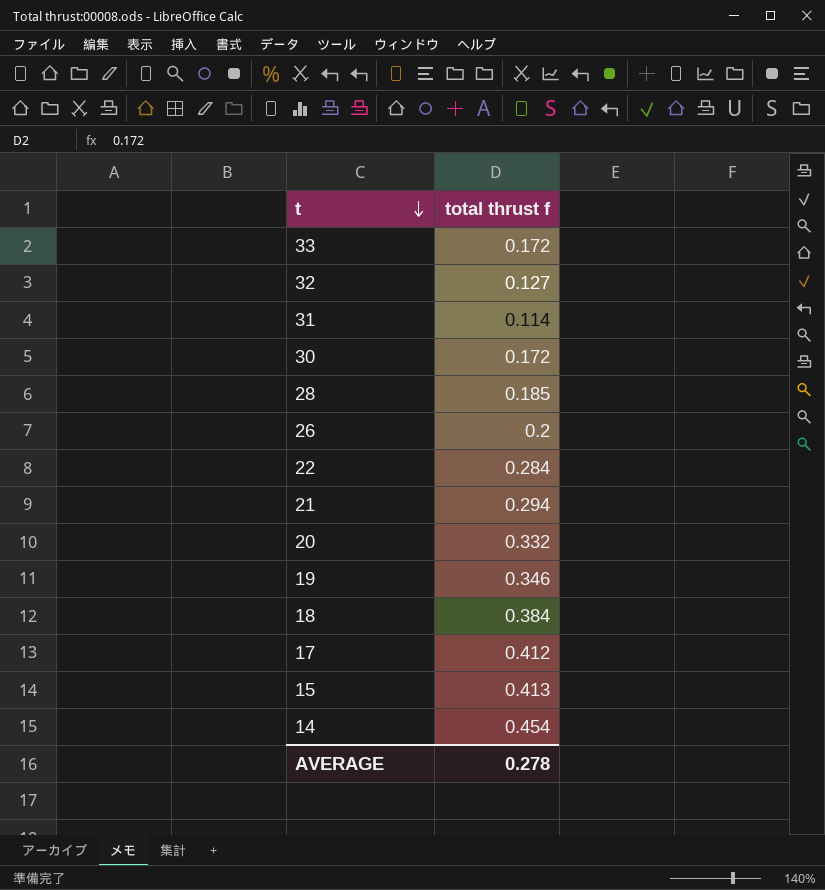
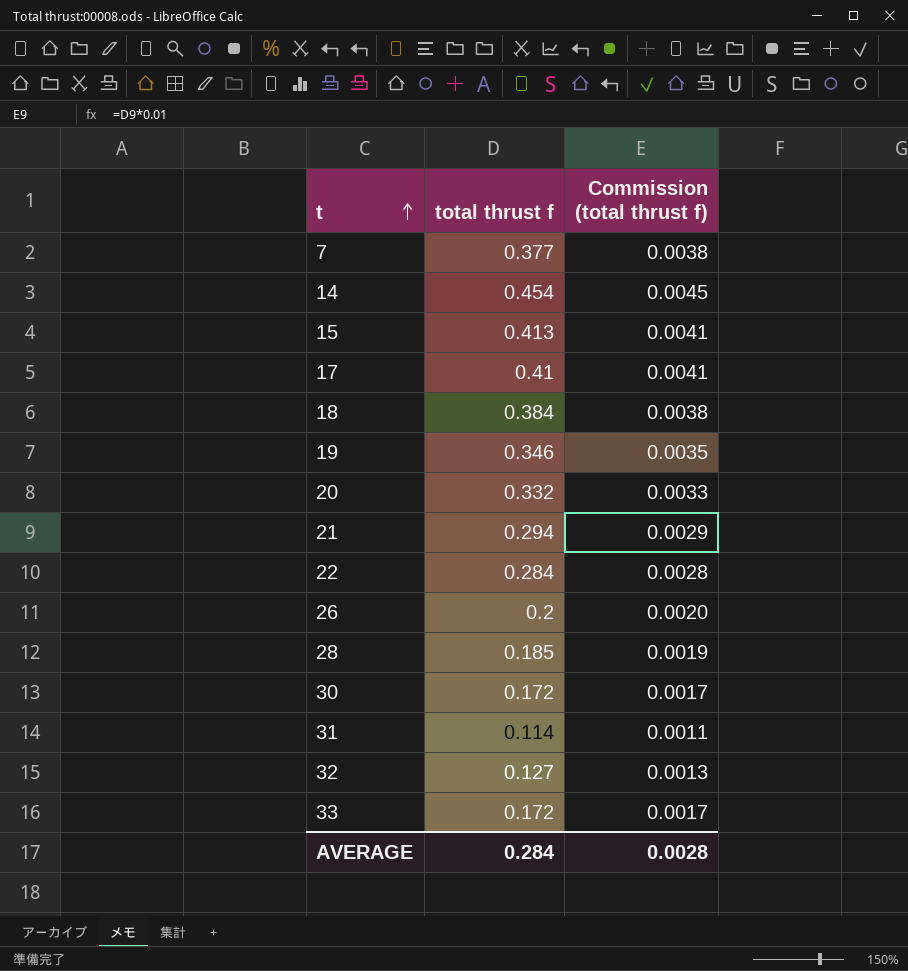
row order: t descending -> t ascending
column Commission (total thrust f) | formula: none -> [total thrust f] * 0.01
row 7: none -> 0.377 | 0.0038
17 | total thrust f: 0.412 -> 0.41
AVERAGE | total thrust f: 0.278 -> 0.284

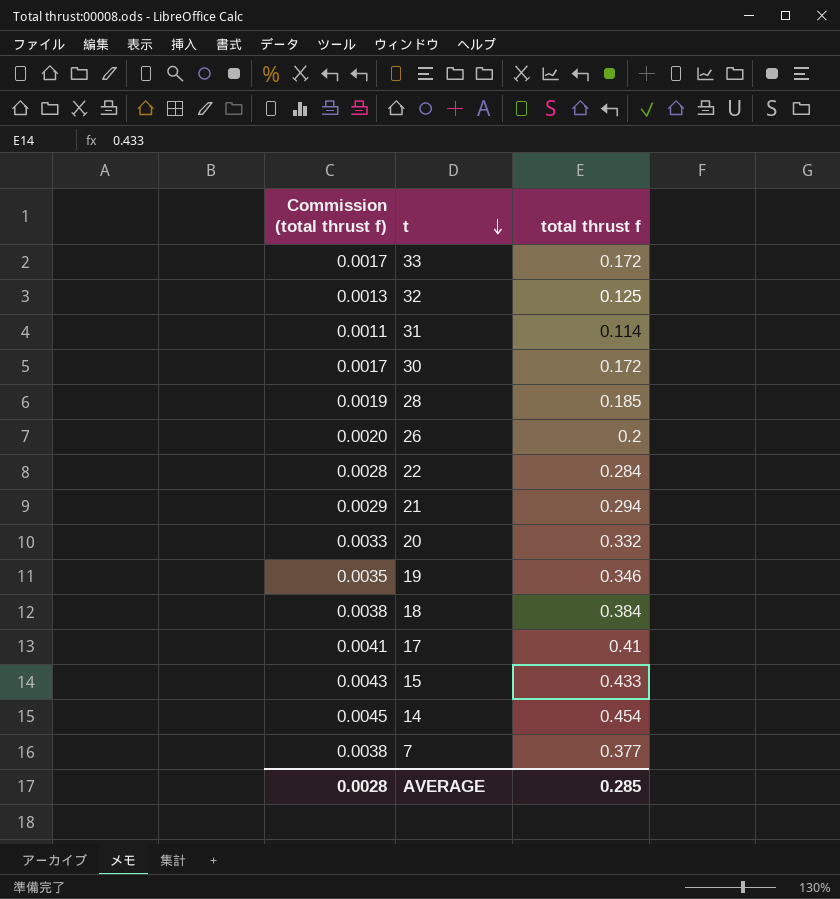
row order: t ascending -> t descending
column Commission (total thrust f) | position: 3 -> 1
32 | total thrust f: 0.127 -> 0.125
15 | Commission (total thrust f): 0.0041 -> 0.0043
15 | total thrust f: 0.413 -> 0.433
AVERAGE | total thrust f: 0.284 -> 0.285

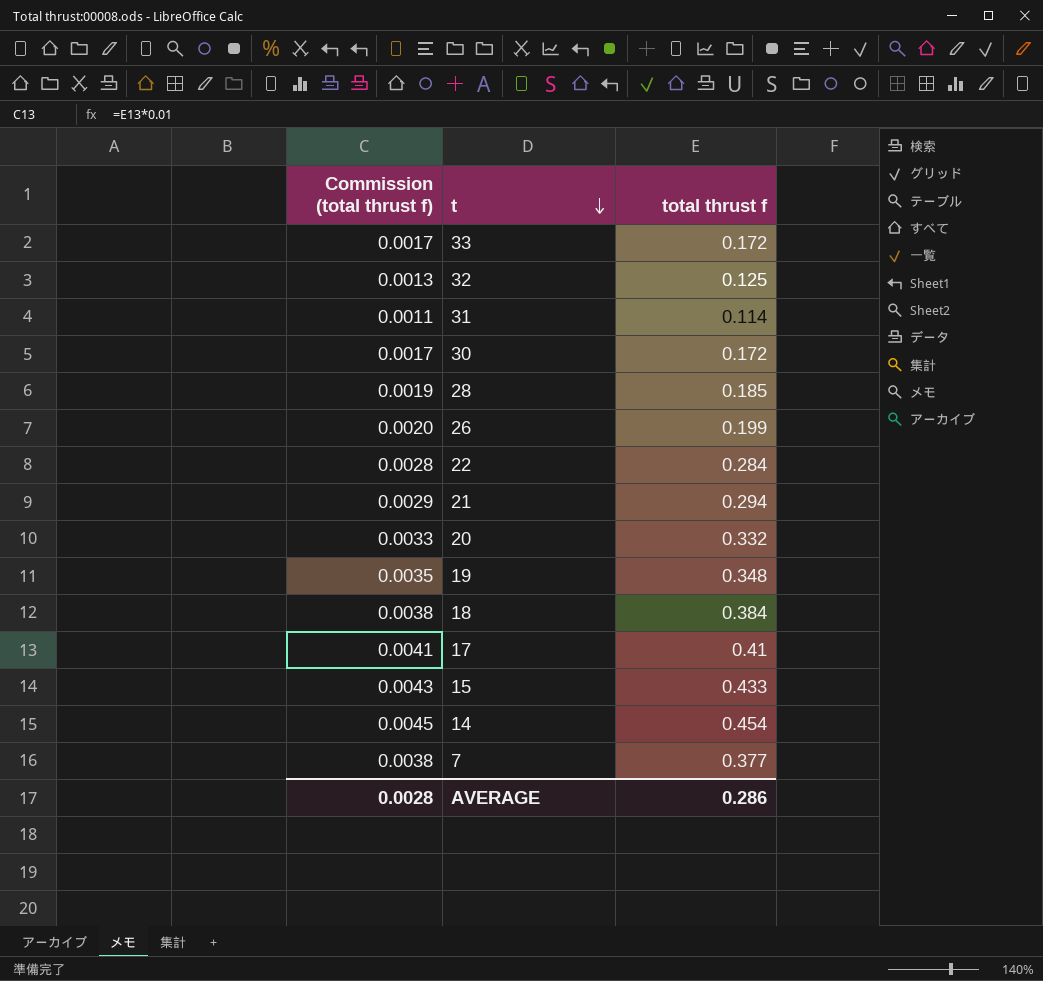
26 | total thrust f: 0.2 -> 0.199
19 | total thrust f: 0.346 -> 0.348
AVERAGE | total thrust f: 0.285 -> 0.286

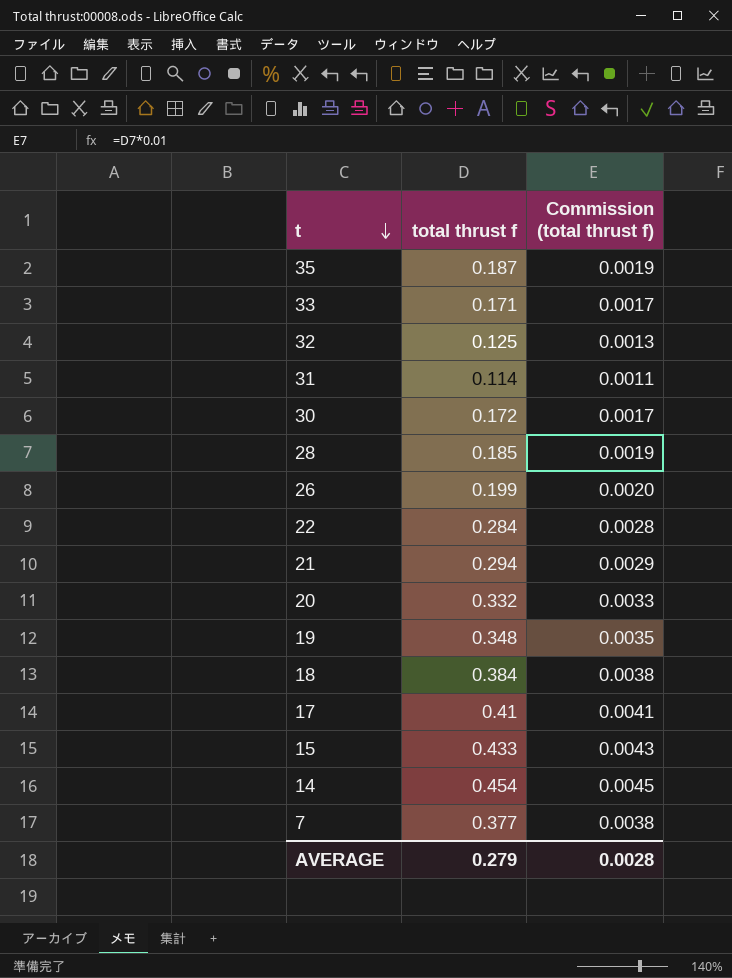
column Commission (total thrust f) | position: 1 -> 3
row 35: none -> 0.187 | 0.0019
33 | total thrust f: 0.172 -> 0.171
AVERAGE | total thrust f: 0.286 -> 0.279

